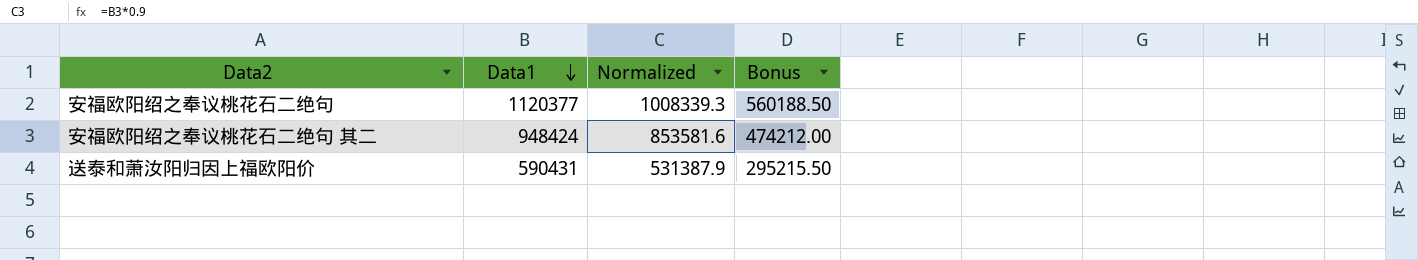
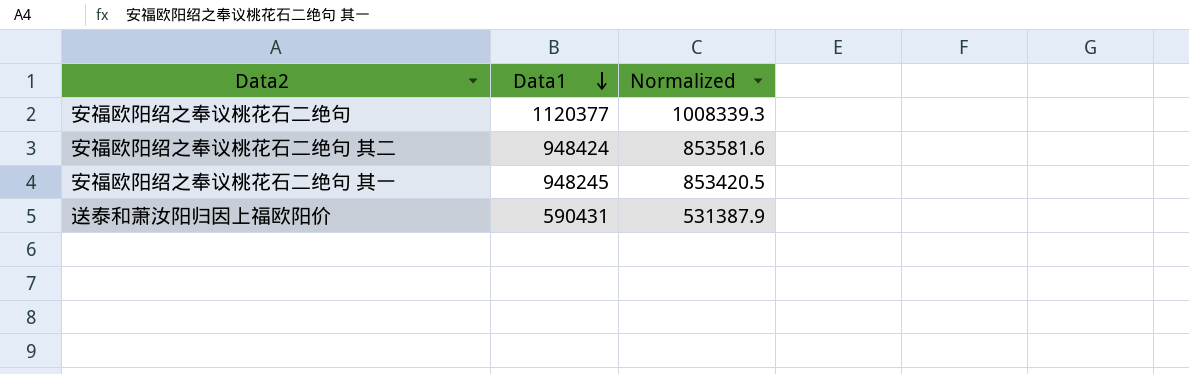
column Bonus | formula: [Data1] * 0.5 -> none
row 安福欧阳绍之奉议桃花石二绝句 其一: none -> 948245 | 853420.5

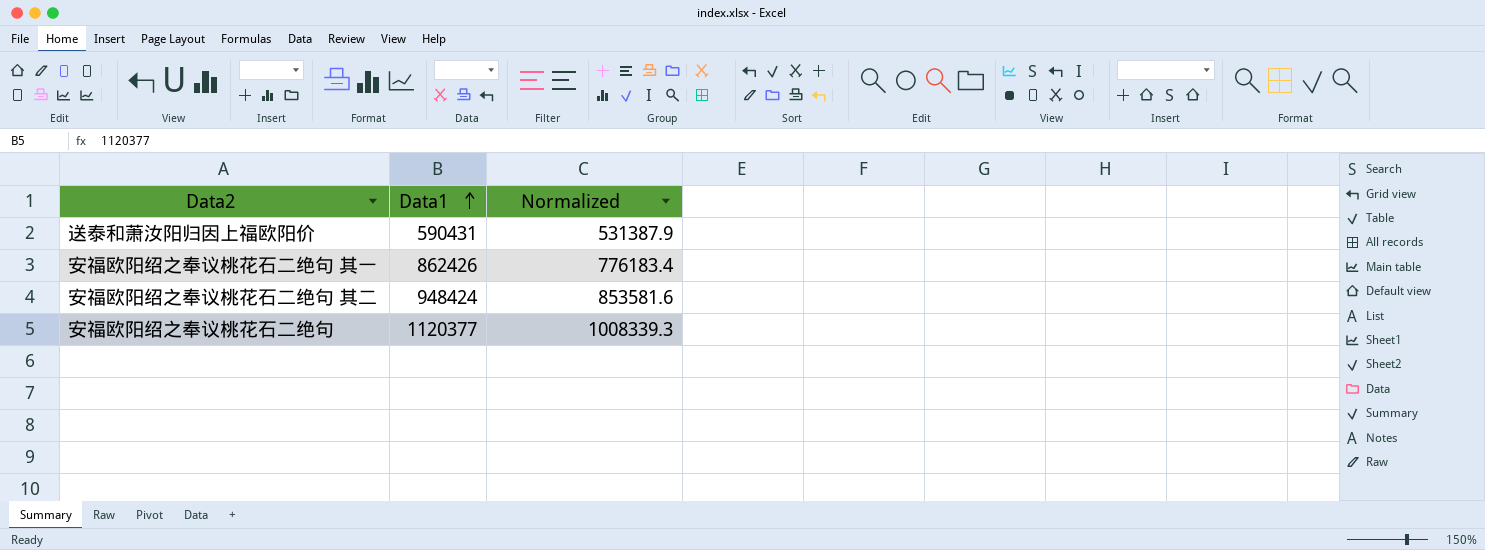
row order: Data1 descending -> Data1 ascending
安福欧阳绍之奉议桃花石二绝句 其一 | Data1: 948245 -> 862426
安福欧阳绍之奉议桃花石二绝句 其一 | Normalized: 853420.5 -> 776183.4

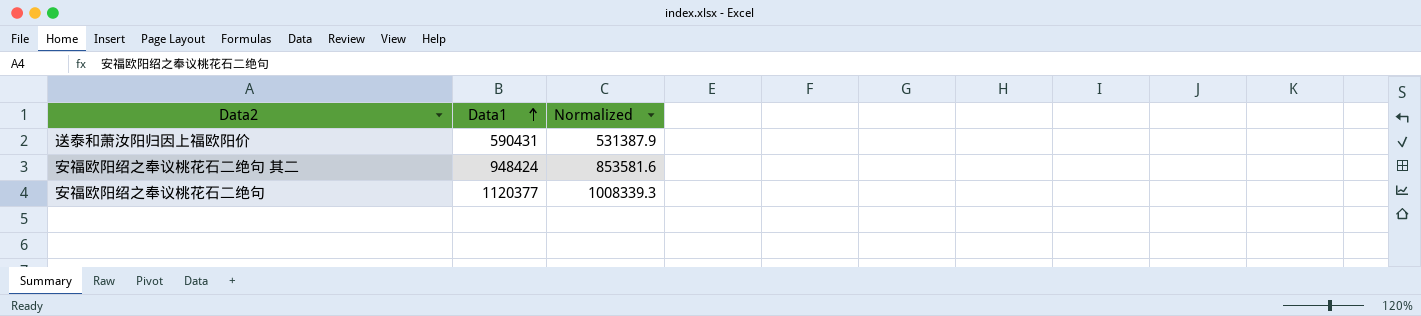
row 安福欧阳绍之奉议桃花石二绝句 其一: 862426 | 776183.4 -> none

